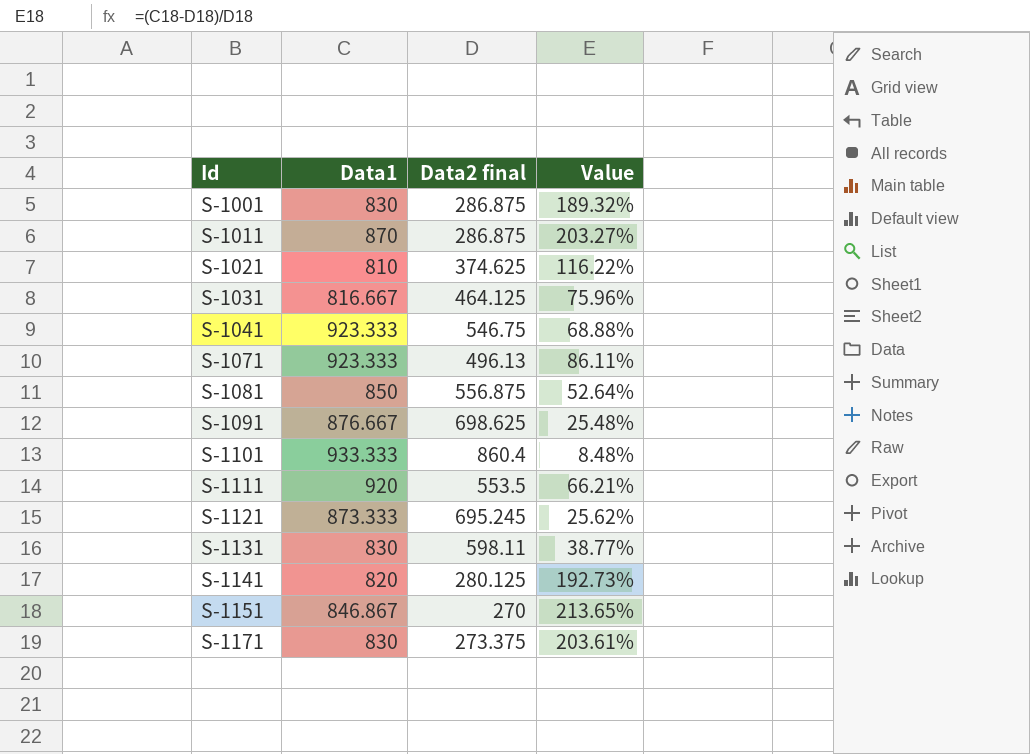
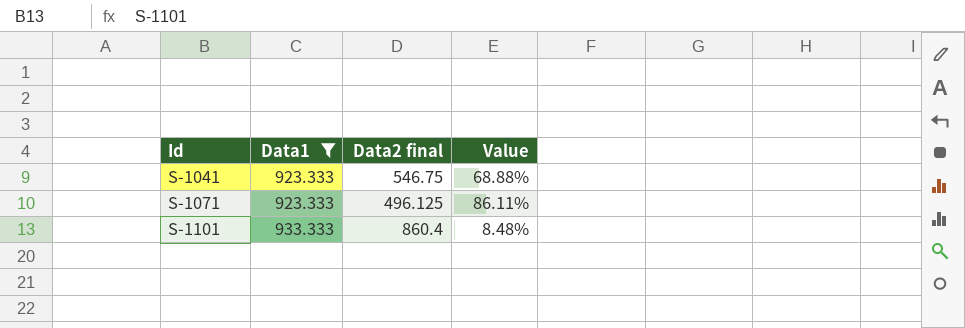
filter: none -> Data1 >= 923.333
S-1071 | Data2 final: 496.13 -> 496.125

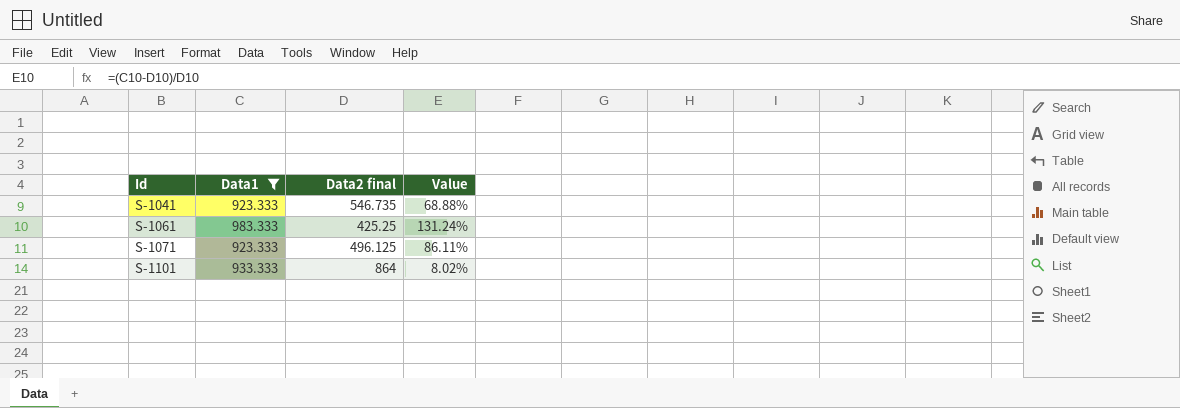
S-1041 | Data2 final: 546.75 -> 546.735
row S-1061: none -> 983.333 | 425.25 | 131.24%
S-1101 | Data2 final: 860.4 -> 864
S-1101 | Value: 8.48% -> 8.02%

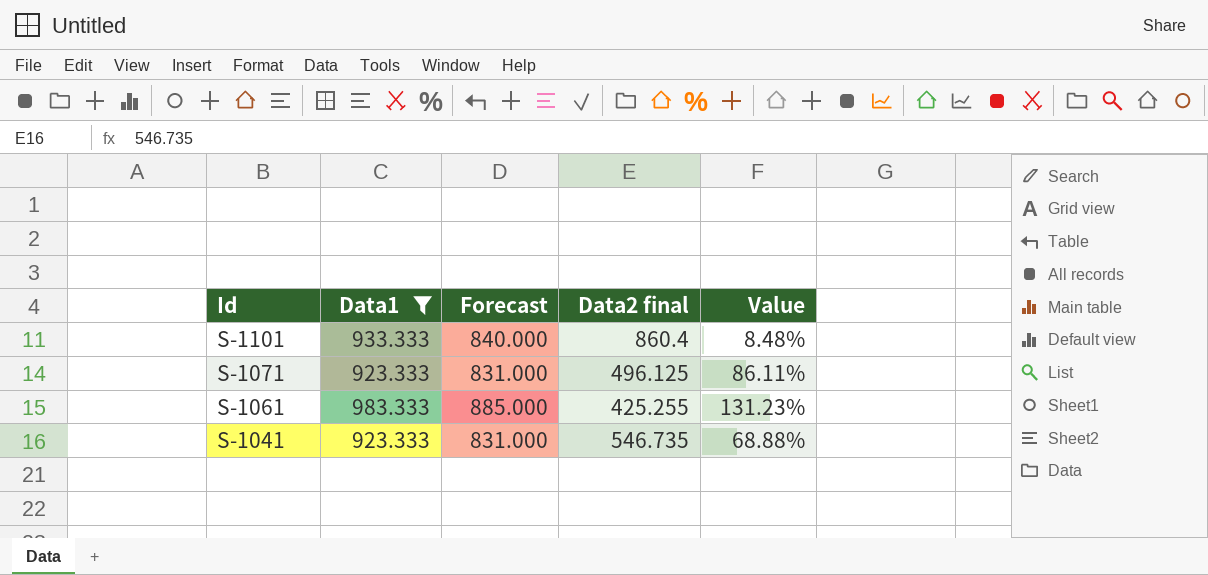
row order: Id ascending -> Id descending
column Forecast | formula: none -> [Data1] * 0.9
S-1101 | Data2 final: 864 -> 860.4
S-1101 | Value: 8.02% -> 8.48%
S-1061 | Data2 final: 425.25 -> 425.255
S-1061 | Value: 131.24% -> 131.23%

